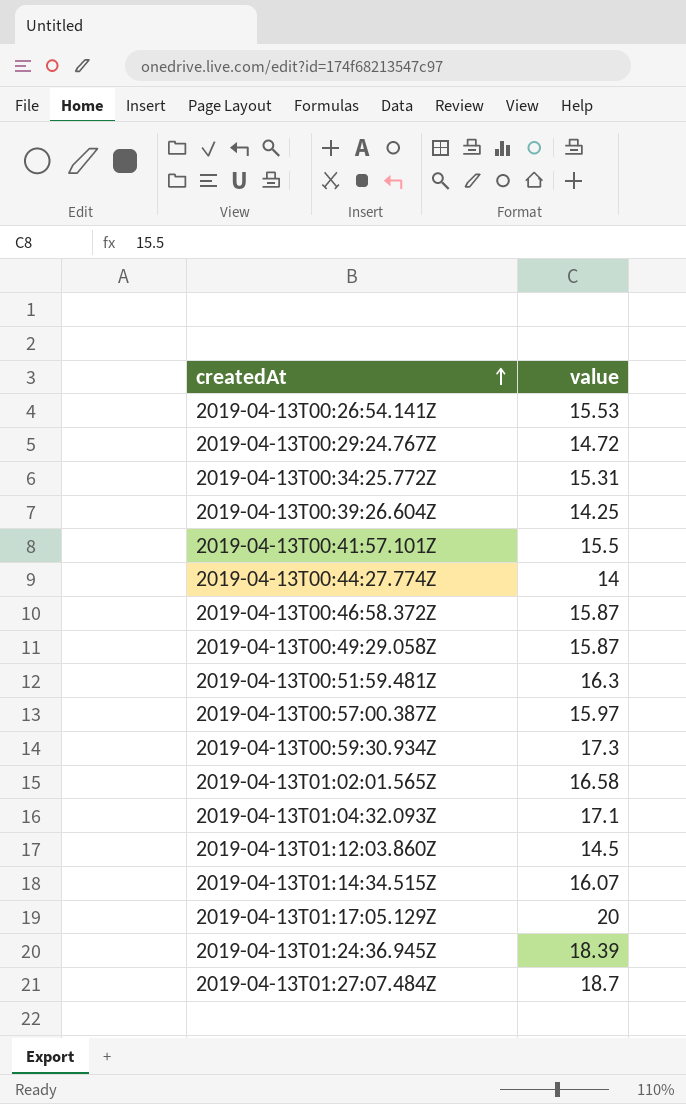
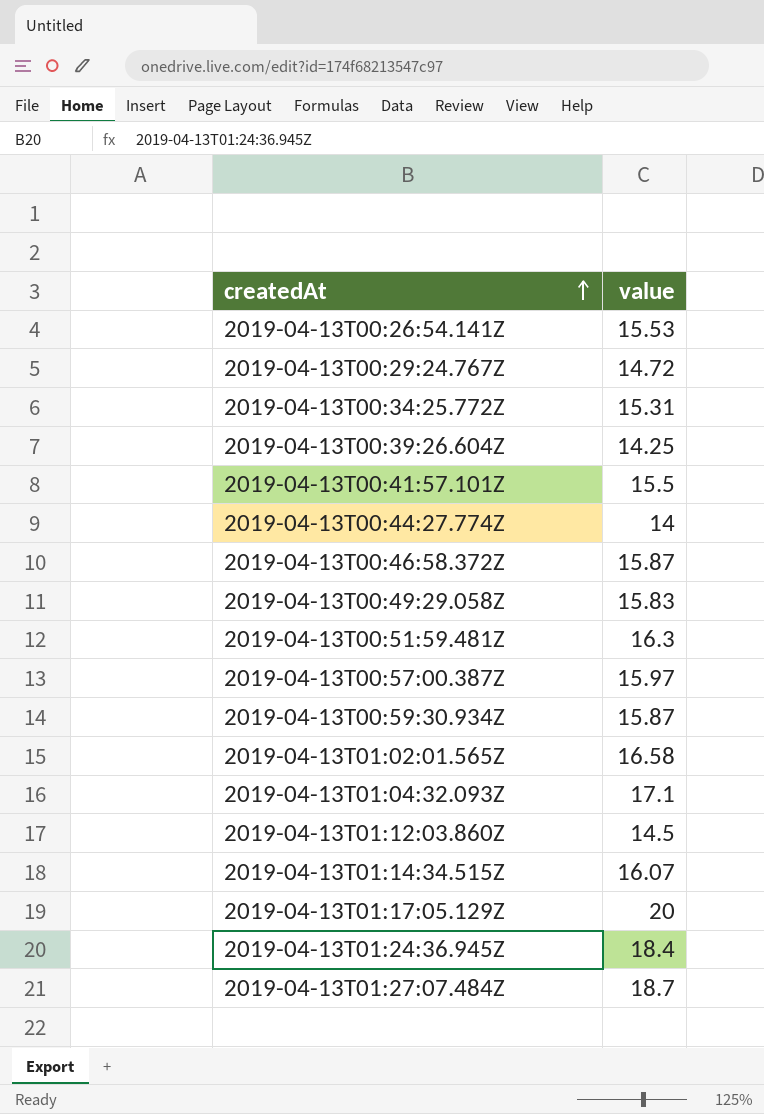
2019-04-13T00:49:29.058Z | value: 15.87 -> 15.83
2019-04-13T00:59:30.934Z | value: 17.3 -> 15.87
2019-04-13T01:24:36.945Z | value: 18.39 -> 18.4

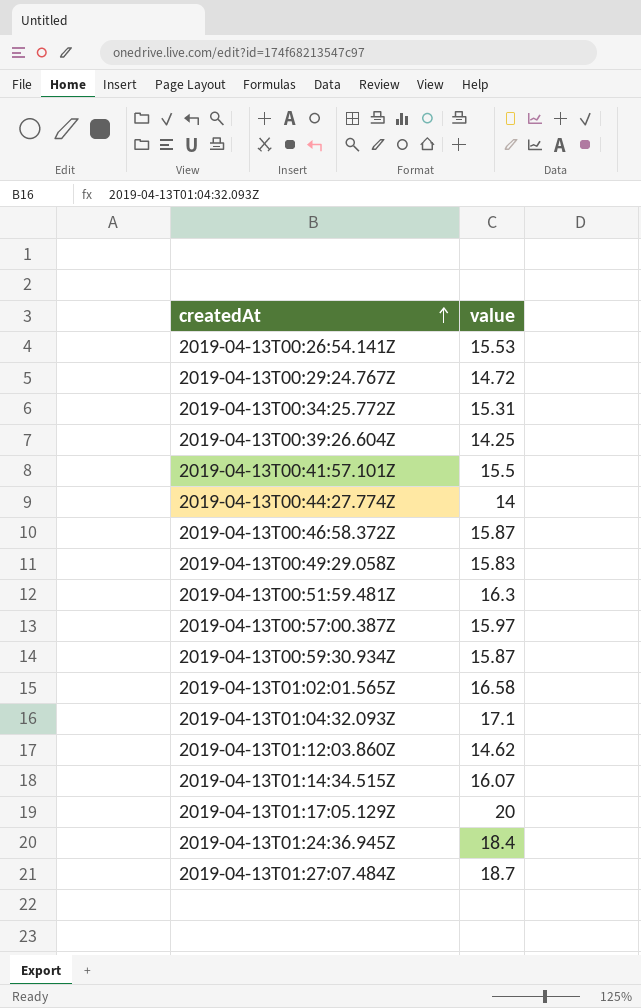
2019-04-13T01:12:03.860Z | value: 14.5 -> 14.62

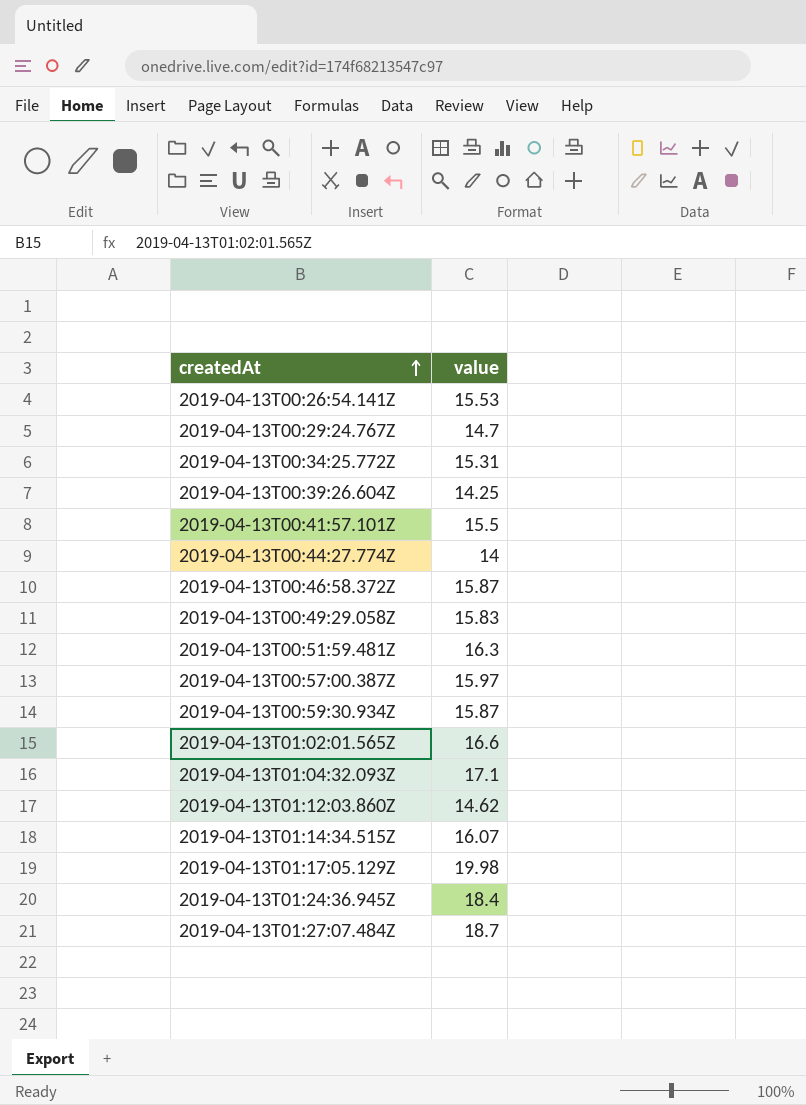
2019-04-13T00:29:24.767Z | value: 14.72 -> 14.7
2019-04-13T01:02:01.565Z | value: 16.58 -> 16.6
2019-04-13T01:17:05.129Z | value: 20 -> 19.98

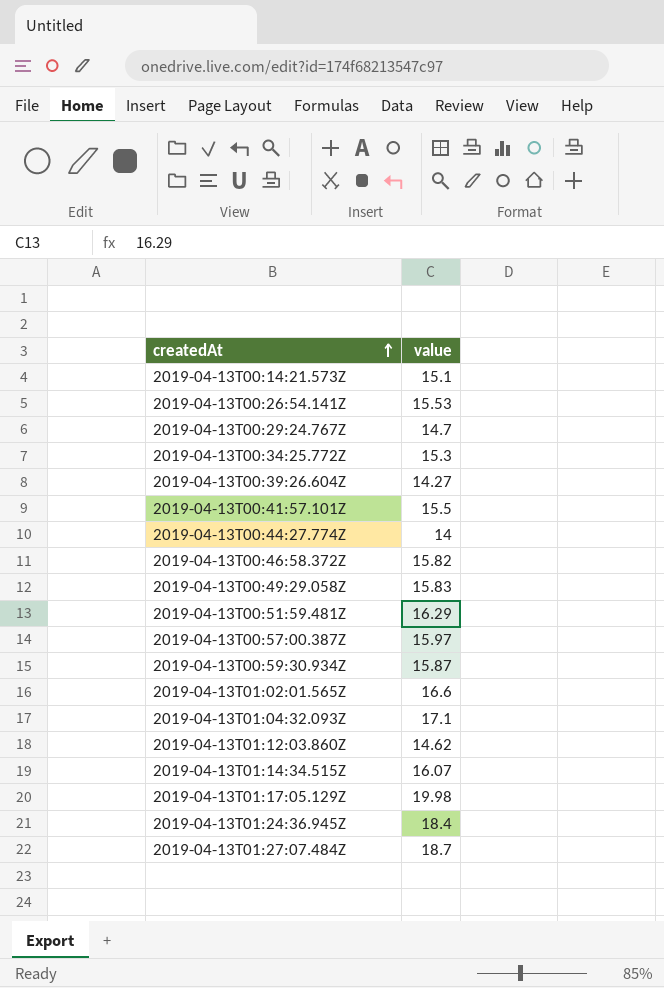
row 2019-04-13T00:14:21.573Z: none -> 15.1
2019-04-13T00:34:25.772Z | value: 15.31 -> 15.3
2019-04-13T00:39:26.604Z | value: 14.25 -> 14.27
2019-04-13T00:46:58.372Z | value: 15.87 -> 15.82
2019-04-13T00:51:59.481Z | value: 16.3 -> 16.29

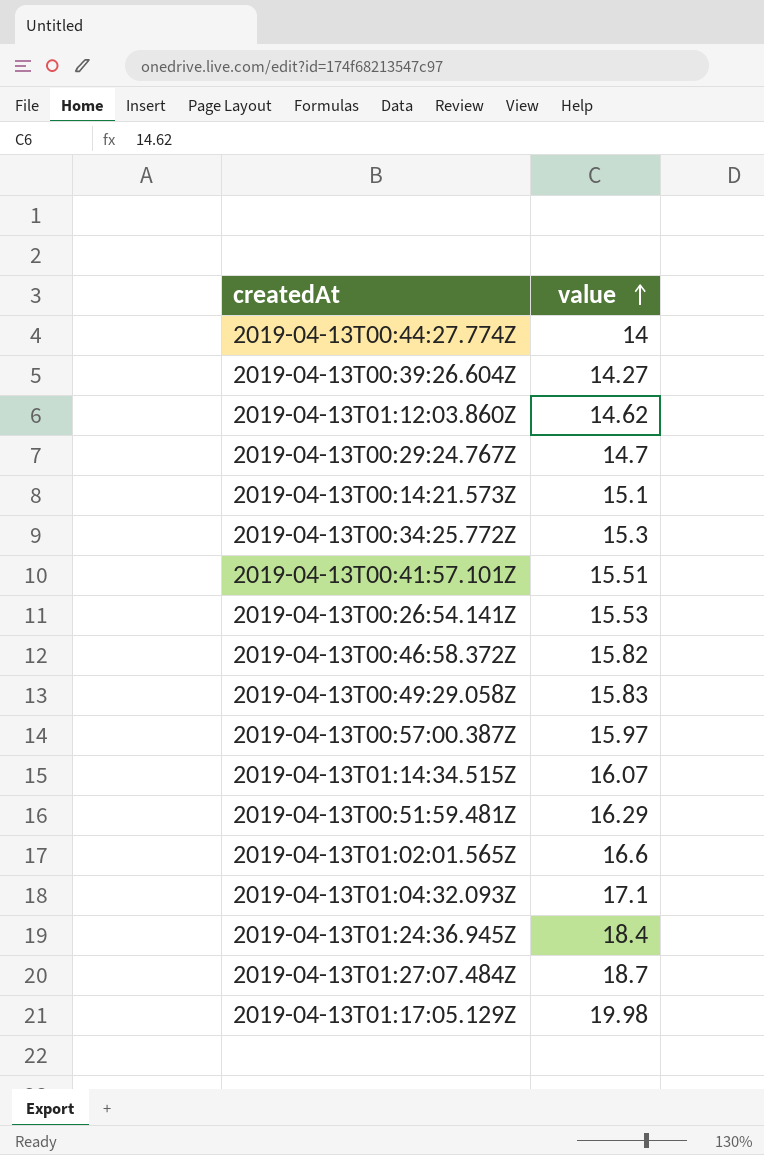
row order: createdAt ascending -> value ascending
row 2019-04-13T00:59:30.934Z: 15.87 -> none
2019-04-13T00:41:57.101Z | value: 15.5 -> 15.51

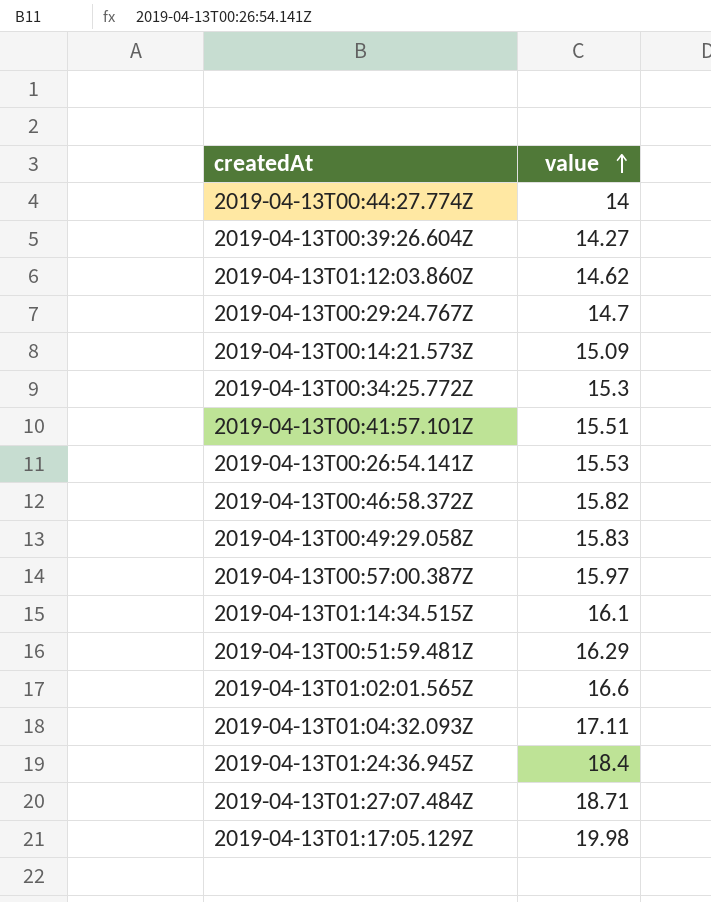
2019-04-13T00:14:21.573Z | value: 15.1 -> 15.09
2019-04-13T01:14:34.515Z | value: 16.07 -> 16.1
2019-04-13T01:04:32.093Z | value: 17.1 -> 17.11
2019-04-13T01:27:07.484Z | value: 18.7 -> 18.71

